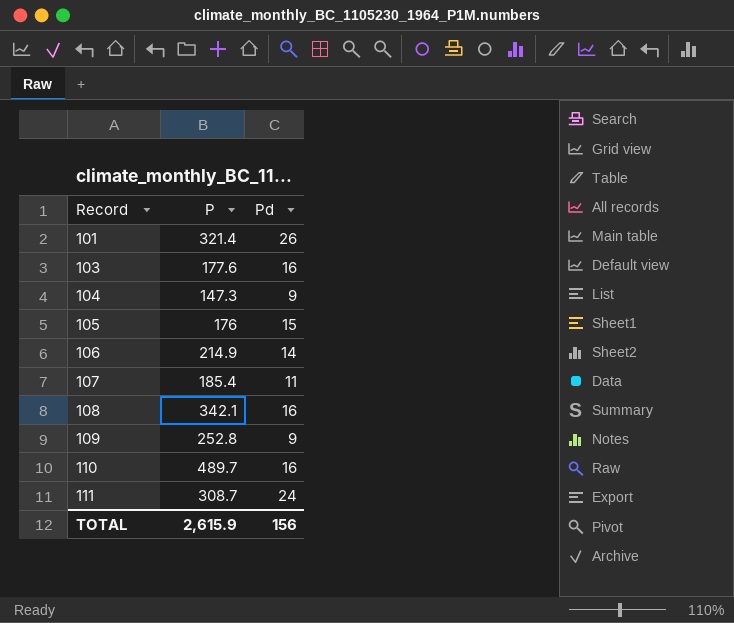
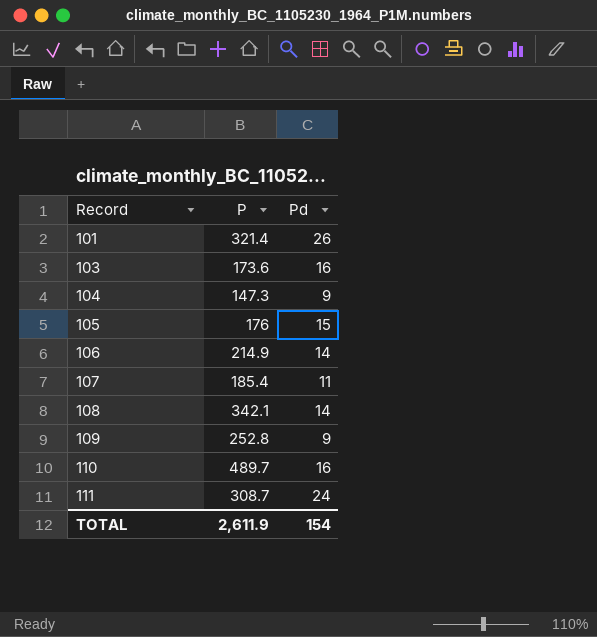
103 | P: 177.6 -> 173.6
108 | Pd: 16 -> 14
TOTAL | P: 2,615.9 -> 2,611.9
TOTAL | Pd: 156 -> 154

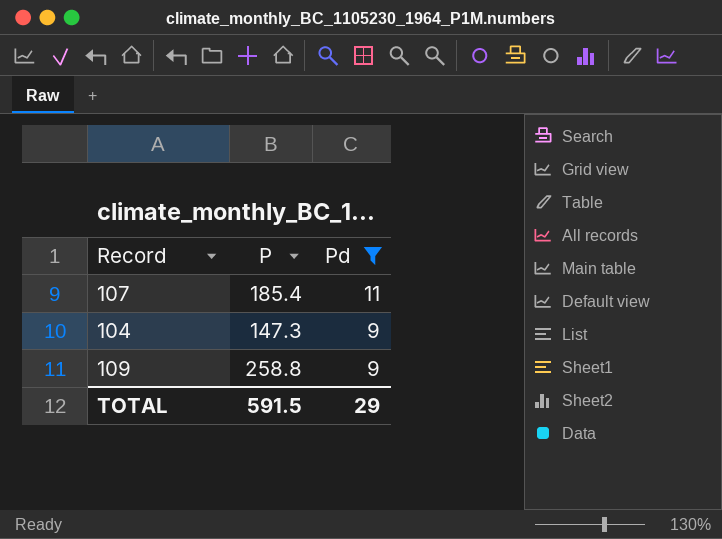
filter: none -> Pd <= 11
row order: Record ascending -> Pd descending
109 | P: 252.8 -> 258.8
TOTAL | P: 2,611.9 -> 591.5
TOTAL | Pd: 154 -> 29

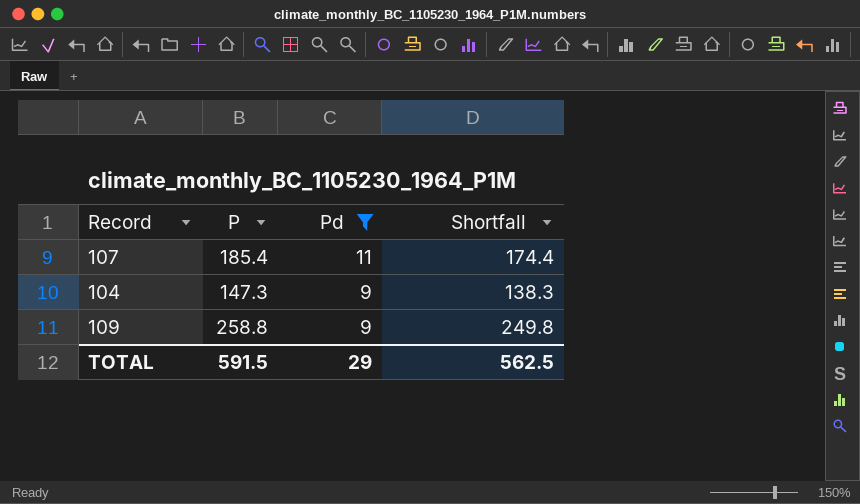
column Shortfall | formula: none -> [P] - [Pd]

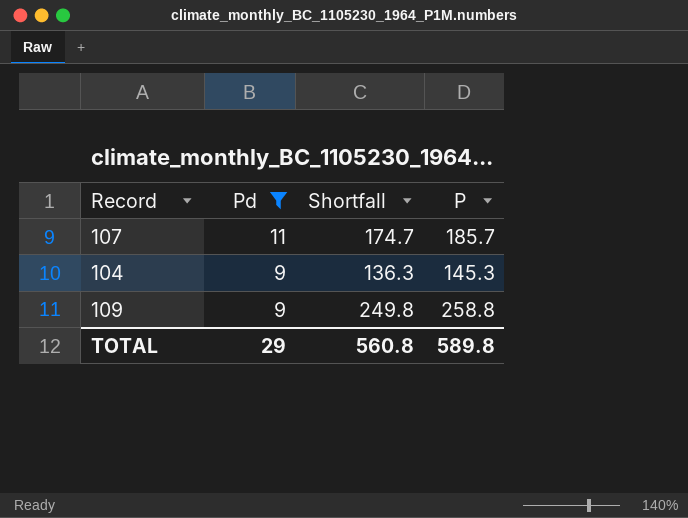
column P | position: 2 -> 4
107 | Shortfall: 174.4 -> 174.7
107 | P: 185.4 -> 185.7
104 | Shortfall: 138.3 -> 136.3
104 | P: 147.3 -> 145.3
TOTAL | Shortfall: 562.5 -> 560.8
TOTAL | P: 591.5 -> 589.8

